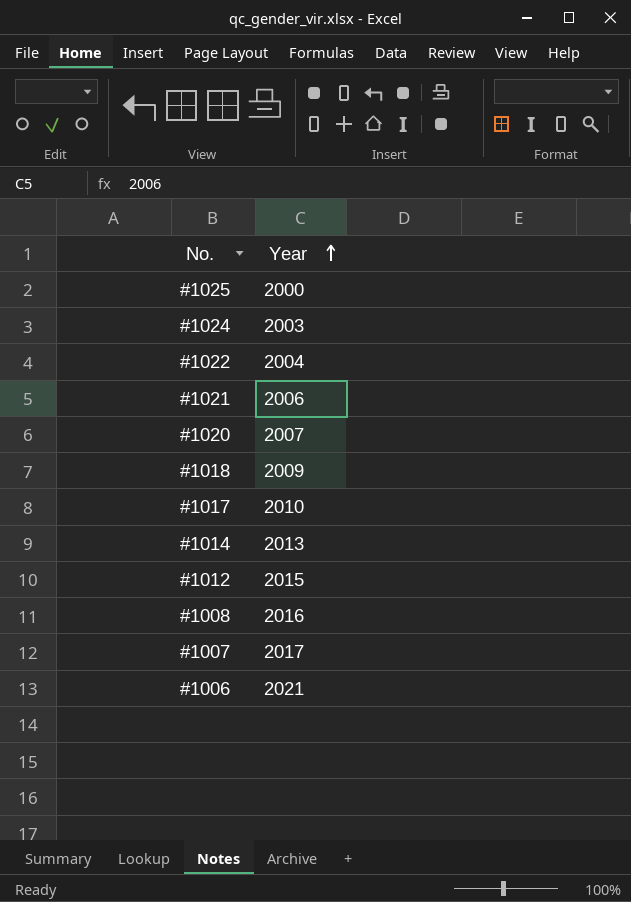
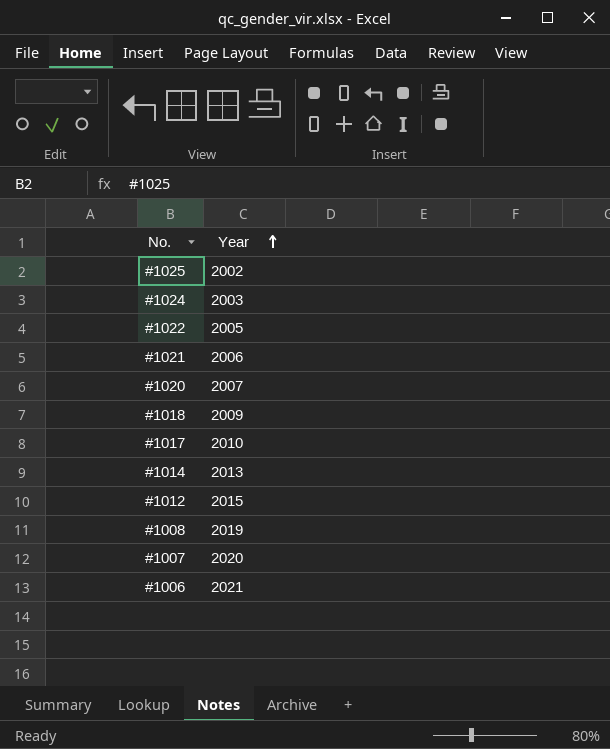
#1025 | Year: 2000 -> 2002
#1022 | Year: 2004 -> 2005
#1008 | Year: 2016 -> 2019
#1007 | Year: 2017 -> 2020

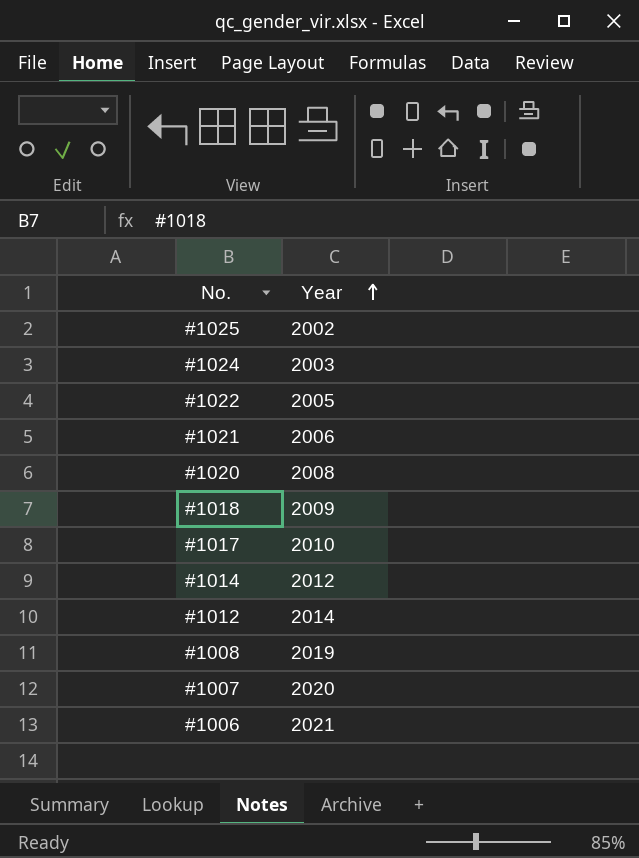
#1020 | Year: 2007 -> 2008
#1014 | Year: 2013 -> 2012
#1012 | Year: 2015 -> 2014

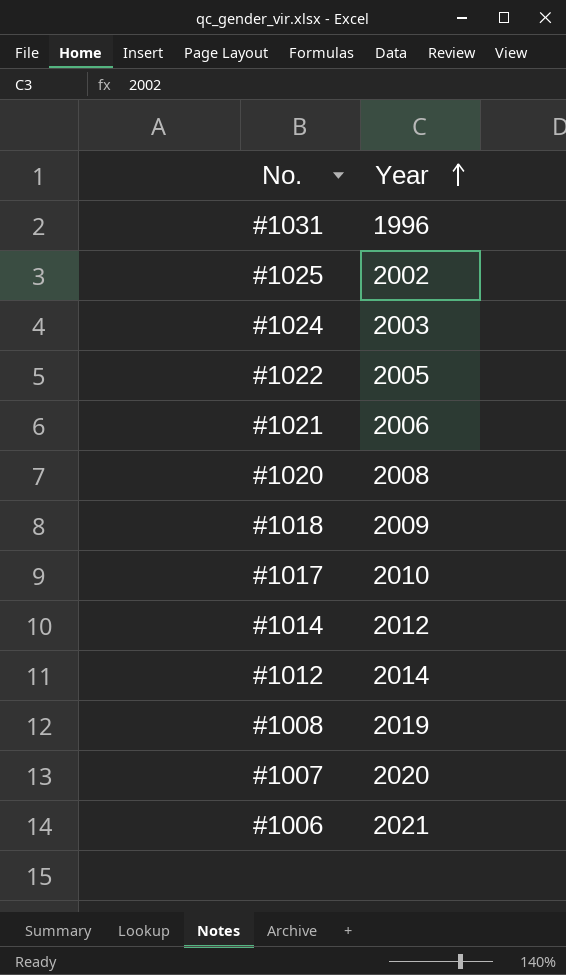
row #1031: none -> 1996

